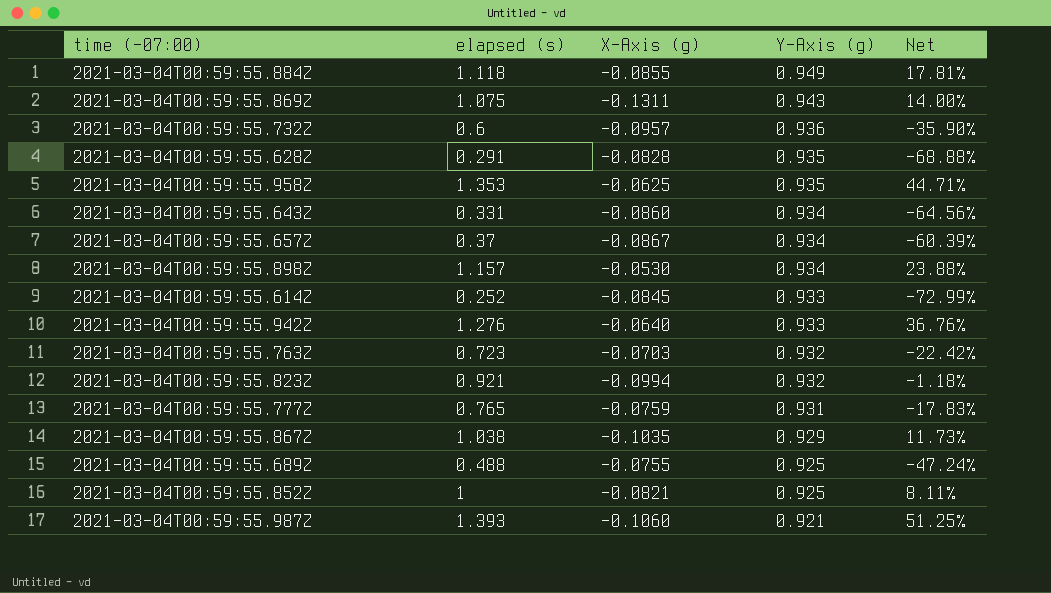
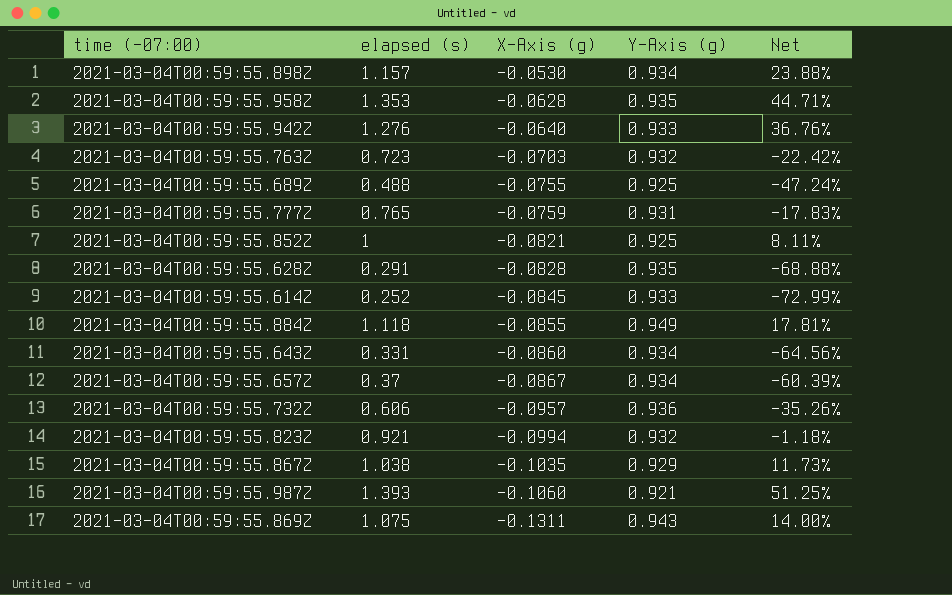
row order: Y-Axis (g) descending -> X-Axis (g) descending
2021-03-04T00:59:55.958Z | X-Axis (g): -0.0625 -> -0.0628
2021-03-04T00:59:55.732Z | elapsed (s): 0.6 -> 0.606
2021-03-04T00:59:55.732Z | Net: -35.90% -> -35.26%

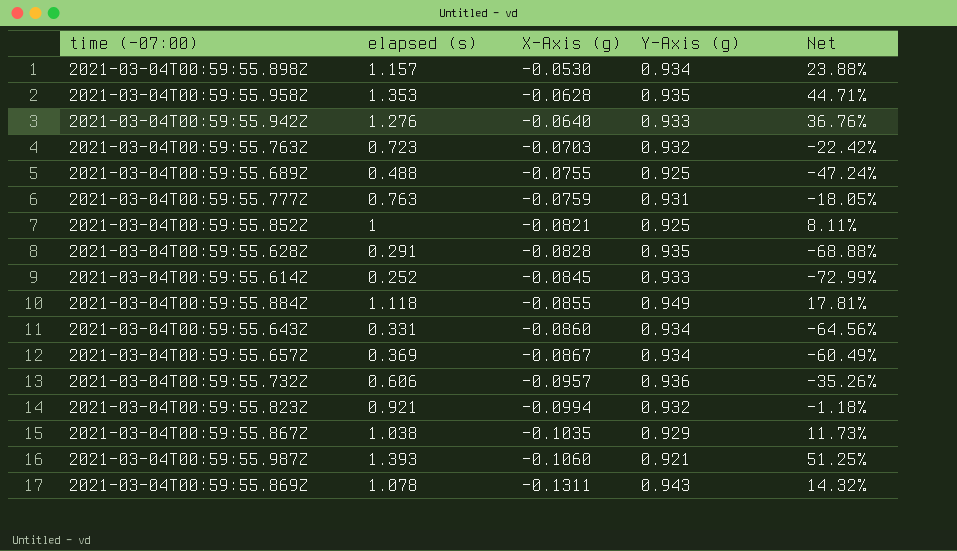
2021-03-04T00:59:55.777Z | elapsed (s): 0.765 -> 0.763
2021-03-04T00:59:55.777Z | Net: -17.83% -> -18.05%
2021-03-04T00:59:55.657Z | elapsed (s): 0.37 -> 0.369
2021-03-04T00:59:55.657Z | Net: -60.39% -> -60.49%
2021-03-04T00:59:55.869Z | elapsed (s): 1.075 -> 1.078
2021-03-04T00:59:55.869Z | Net: 14.00% -> 14.32%

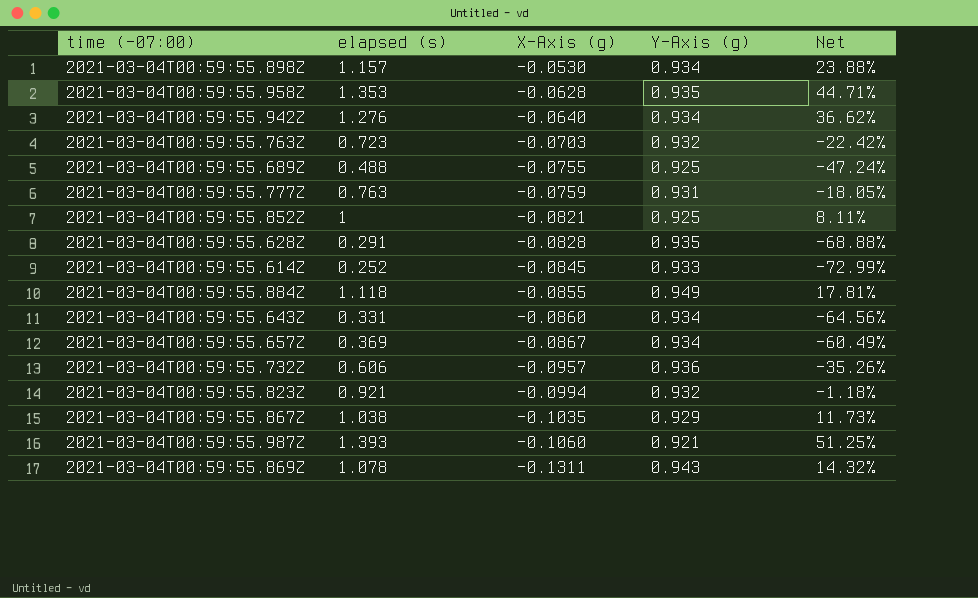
2021-03-04T00:59:55.942Z | Y-Axis (g): 0.933 -> 0.934
2021-03-04T00:59:55.942Z | Net: 36.76% -> 36.62%

